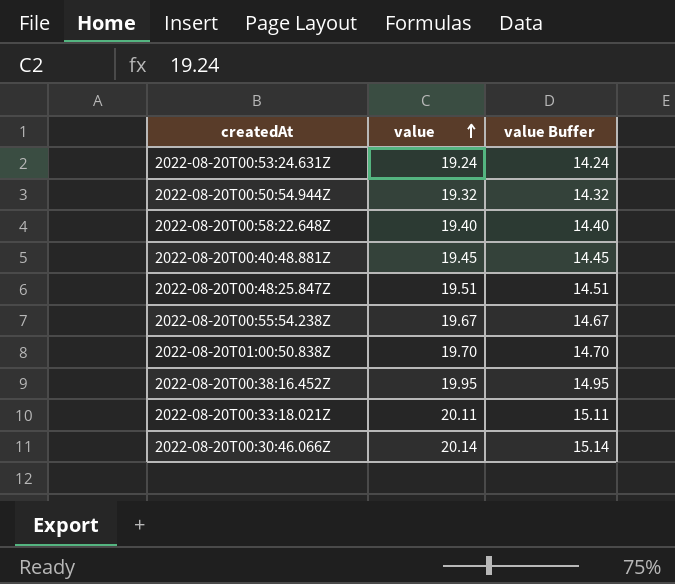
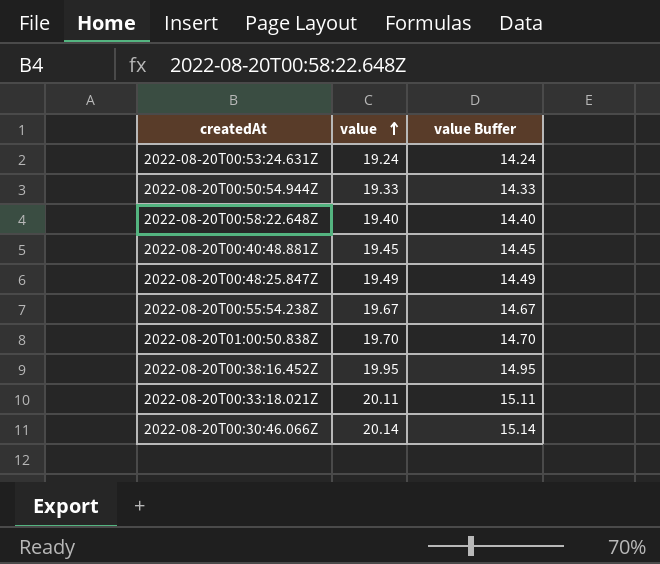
2022-08-20T00:50:54.944Z | value: 19.32 -> 19.33
2022-08-20T00:50:54.944Z | value Buffer: 14.32 -> 14.33
2022-08-20T00:48:25.847Z | value: 19.51 -> 19.49
2022-08-20T00:48:25.847Z | value Buffer: 14.51 -> 14.49

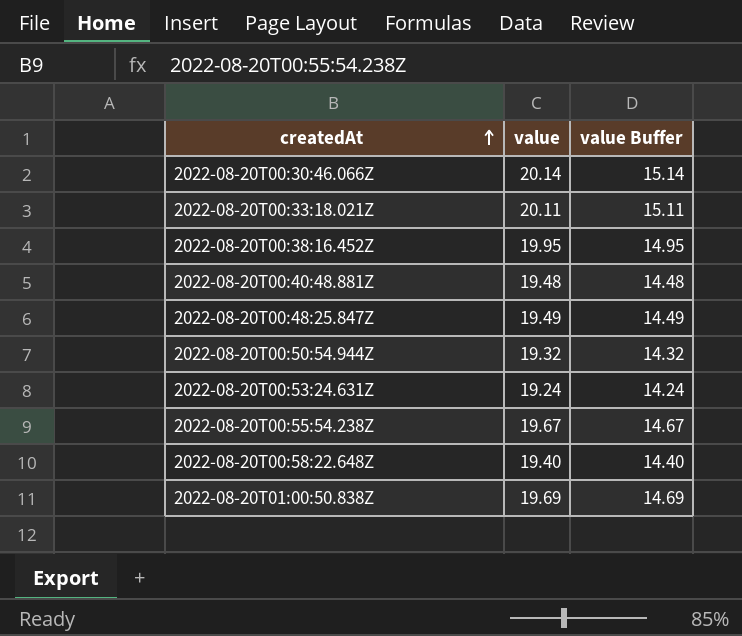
row order: value ascending -> createdAt ascending
2022-08-20T00:40:48.881Z | value: 19.45 -> 19.48
2022-08-20T00:40:48.881Z | value Buffer: 14.45 -> 14.48
2022-08-20T00:50:54.944Z | value: 19.33 -> 19.32
2022-08-20T00:50:54.944Z | value Buffer: 14.33 -> 14.32
2022-08-20T01:00:50.838Z | value: 19.70 -> 19.69
2022-08-20T01:00:50.838Z | value Buffer: 14.70 -> 14.69

